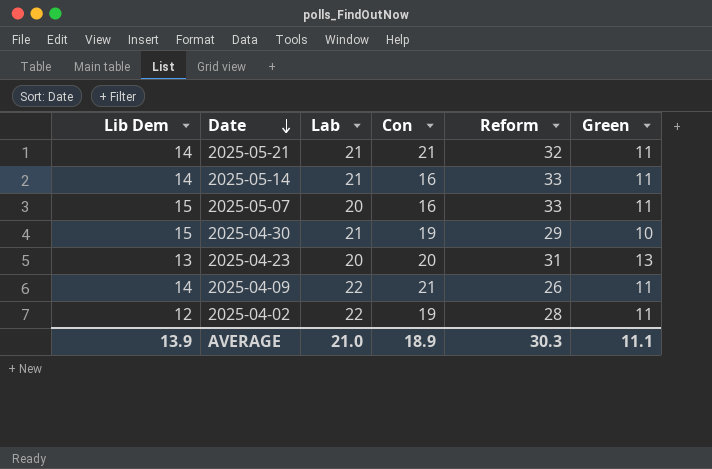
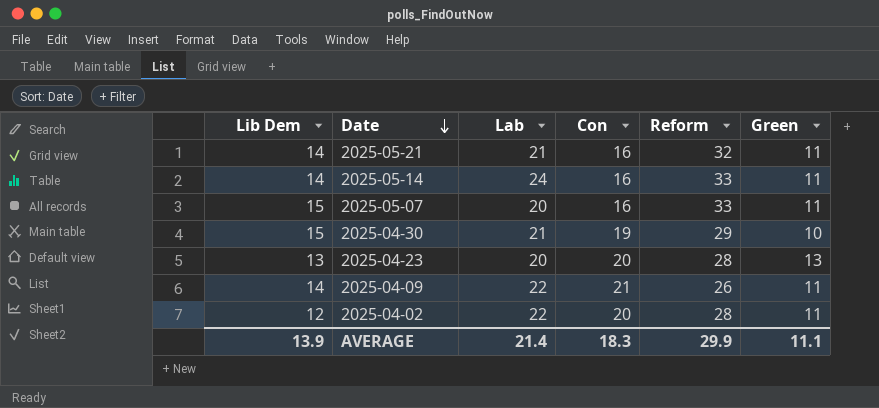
2025-05-21 | Con: 21 -> 16
2025-05-14 | Lab: 21 -> 24
2025-04-23 | Reform: 31 -> 28
2025-04-02 | Con: 19 -> 20
AVERAGE | Lab: 21.0 -> 21.4
AVERAGE | Con: 18.9 -> 18.3
AVERAGE | Reform: 30.3 -> 29.9

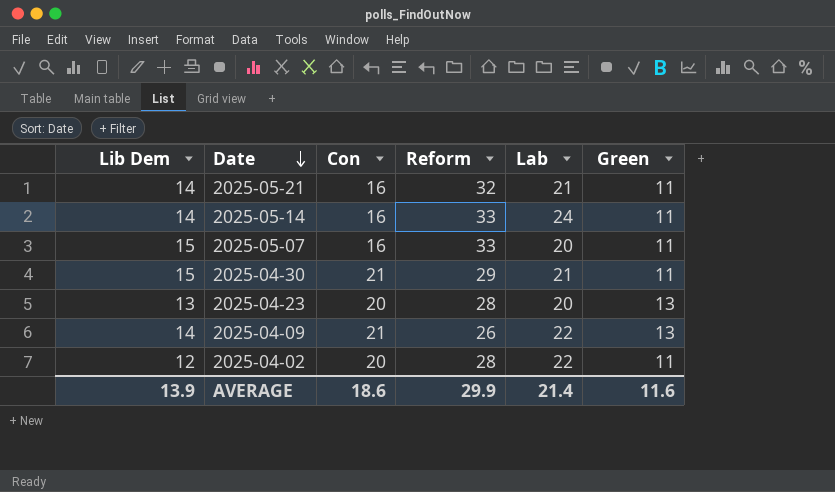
column Lab | position: 3 -> 5
2025-04-30 | Con: 19 -> 21
2025-04-30 | Green: 10 -> 11
2025-04-09 | Green: 11 -> 13
AVERAGE | Con: 18.3 -> 18.6
AVERAGE | Green: 11.1 -> 11.6

